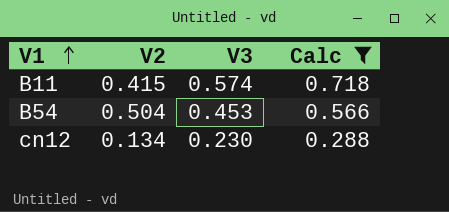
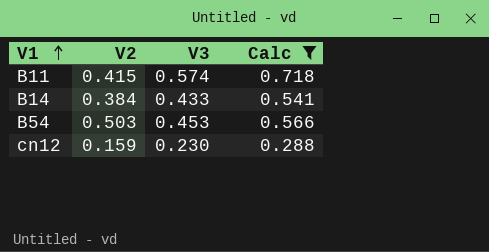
row B14: none -> 0.384 | 0.433 | 0.541
B54 | V2: 0.504 -> 0.503
cn12 | V2: 0.134 -> 0.159

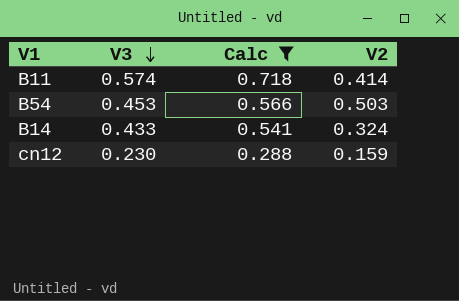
row order: V1 ascending -> V3 descending
column V2 | position: 2 -> 4
B11 | V2: 0.415 -> 0.414
B14 | V2: 0.384 -> 0.324

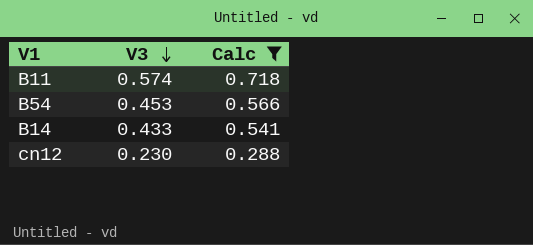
column V2 | position: 4 -> none

